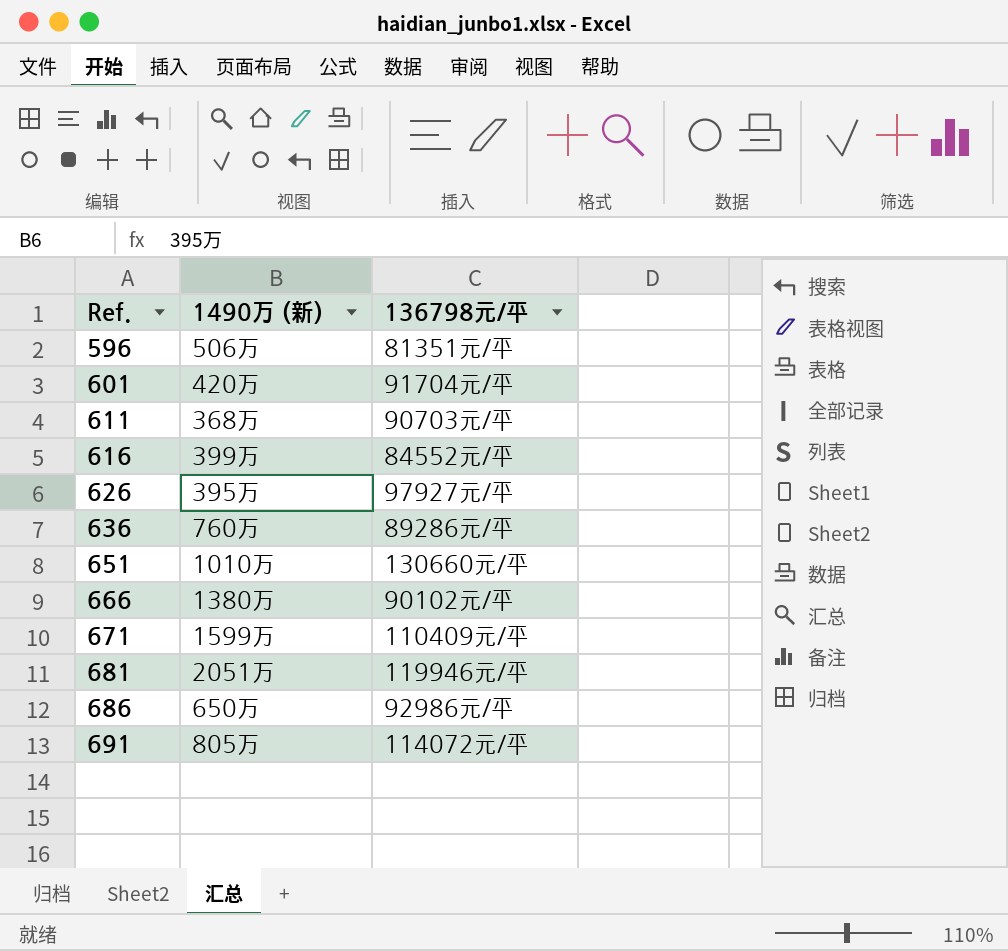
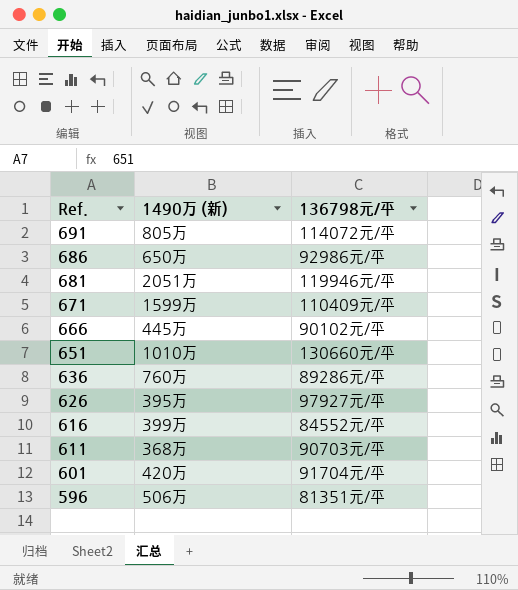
row order: Ref. ascending -> Ref. descending
666 | 1490万 (新): 1380万 -> 445万

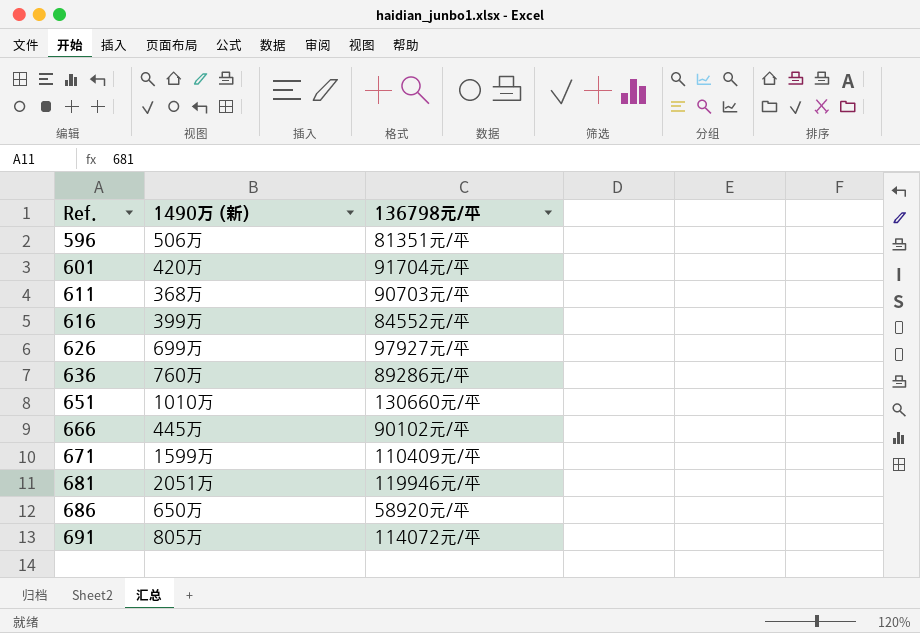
row order: Ref. descending -> Ref. ascending
626 | 1490万 (新): 395万 -> 699万
686 | 136798元/平: 92986元/平 -> 58920元/平

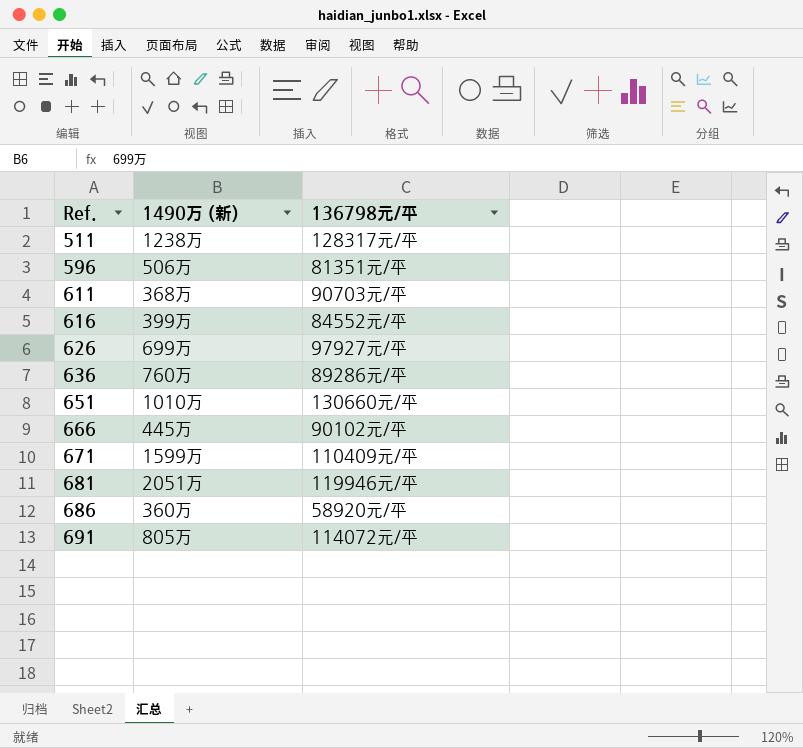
row 601: 420万 | 91704元/平 -> none
row 511: none -> 1238万 | 128317元/平
686 | 1490万 (新): 650万 -> 360万

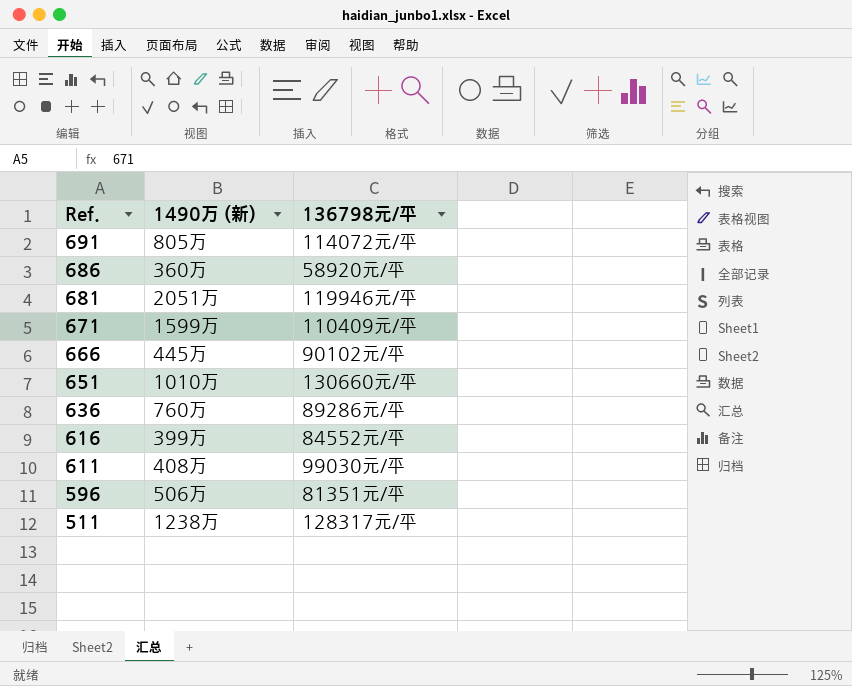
row order: Ref. ascending -> Ref. descending
row 626: 699万 | 97927元/平 -> none
611 | 1490万 (新): 368万 -> 408万
611 | 136798元/平: 90703元/平 -> 99030元/平

